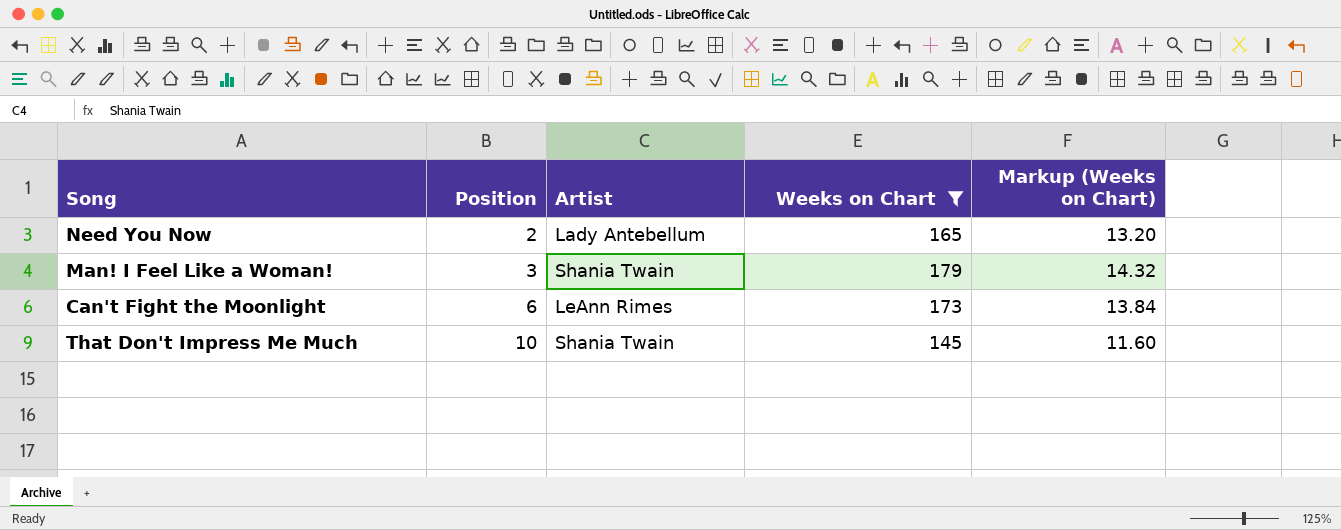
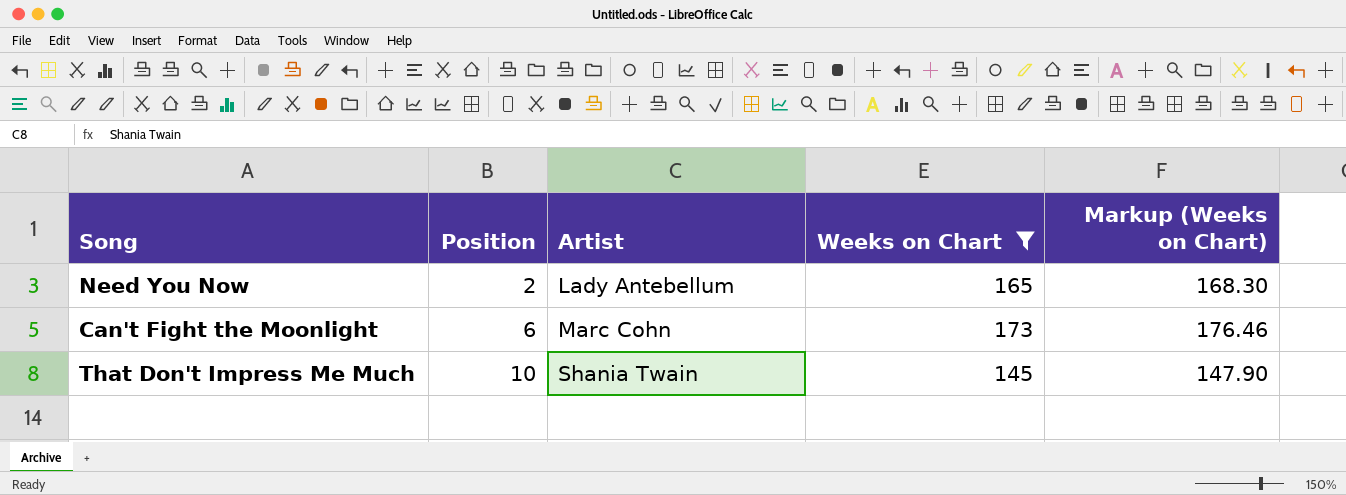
column Markup (Weeks on Chart) | formula: [Weeks on Chart] * 0.08 -> [Weeks on Chart] * 1.02
row Man! I Feel Like a Woman!: 3 | Shania Twain | 179 | 14.32 -> none
Can't Fight the Moonlight | Artist: LeAnn Rimes -> Marc Cohn

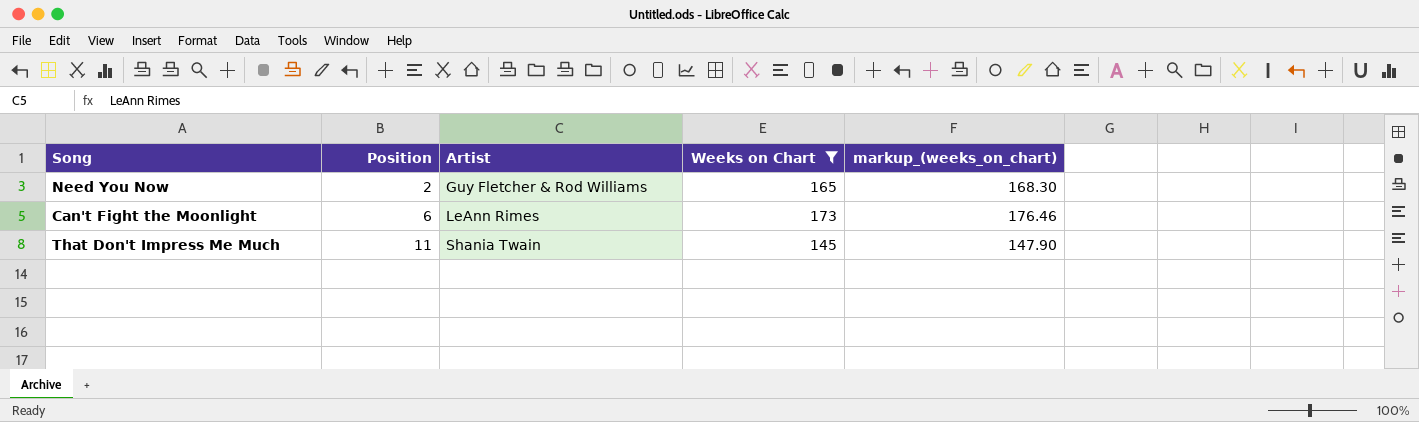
column name: Markup (Weeks on Chart) -> markup_(weeks_on_chart)
Need You Now | Artist: Lady Antebellum -> Guy Fletcher & Rod Williams
Can't Fight the Moonlight | Artist: Marc Cohn -> LeAnn Rimes
That Don't Impress Me Much | Position: 10 -> 11

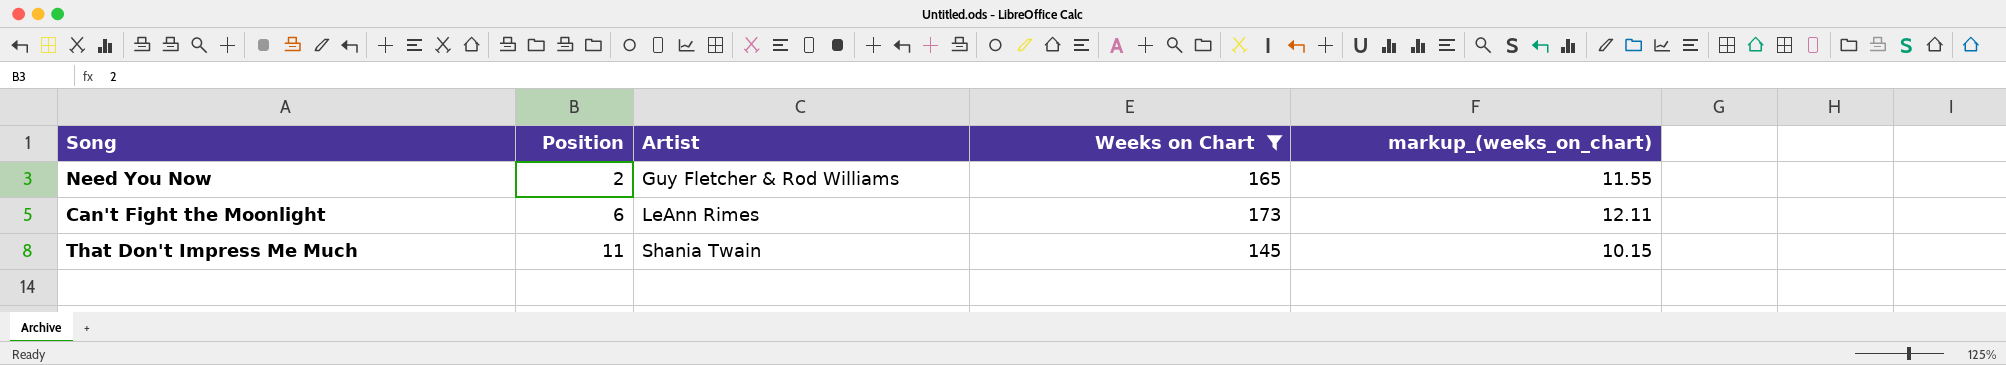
column markup_(weeks_on_chart) | formula: [Weeks on Chart] * 1.02 -> [Weeks on Chart] * 0.07

